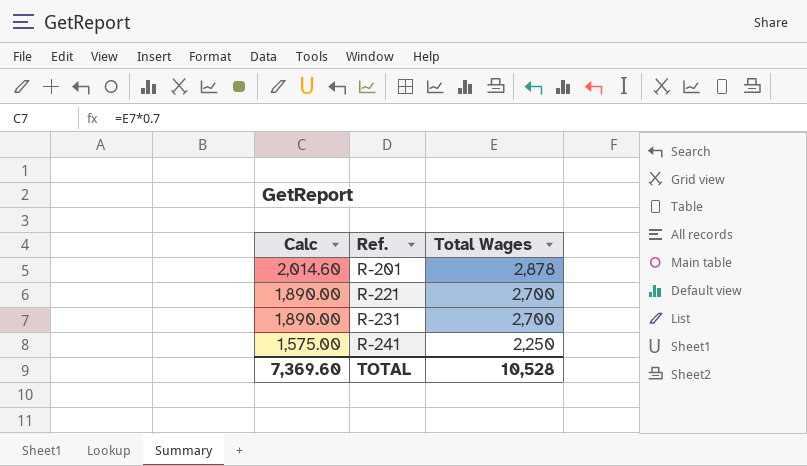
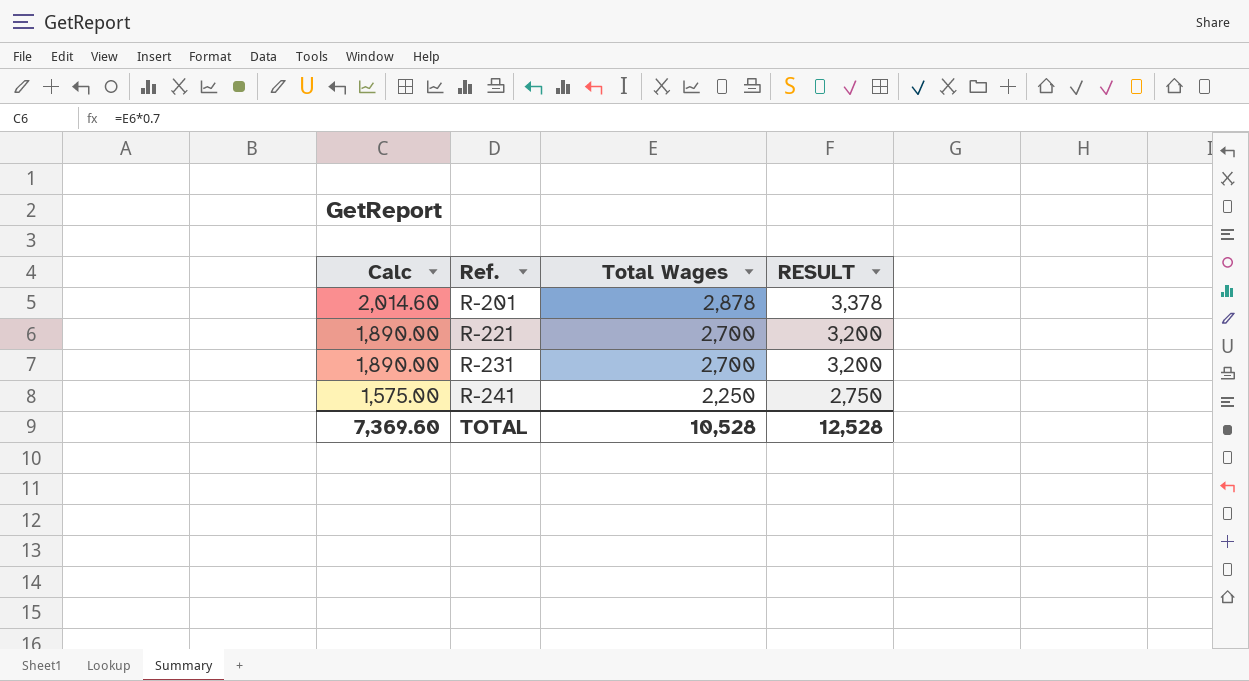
column RESULT | formula: none -> [Total Wages] + 500

